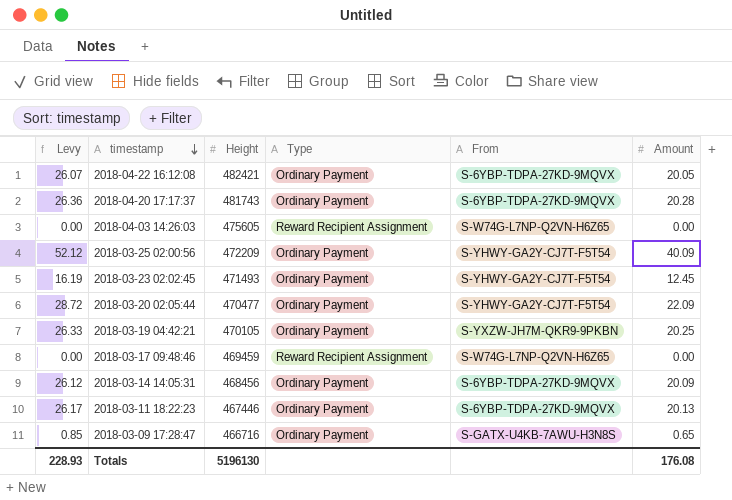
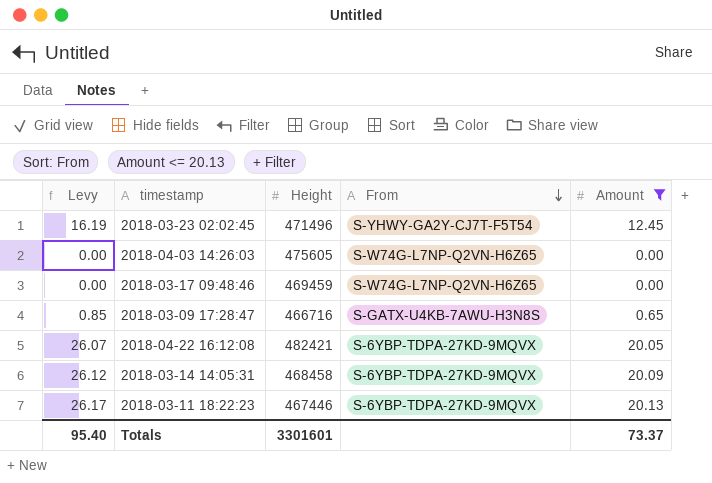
filter: none -> Amount <= 20.13
row order: timestamp descending -> From descending
column Type | position: 4 -> none
2018-03-23 02:02:45 | Height: 471493 -> 471496
2018-03-14 14:05:31 | Height: 468456 -> 468458
Totals | Levy: 228.93 -> 95.40
Totals | Height: 5196130 -> 3301601
Totals | Amount: 176.08 -> 73.37

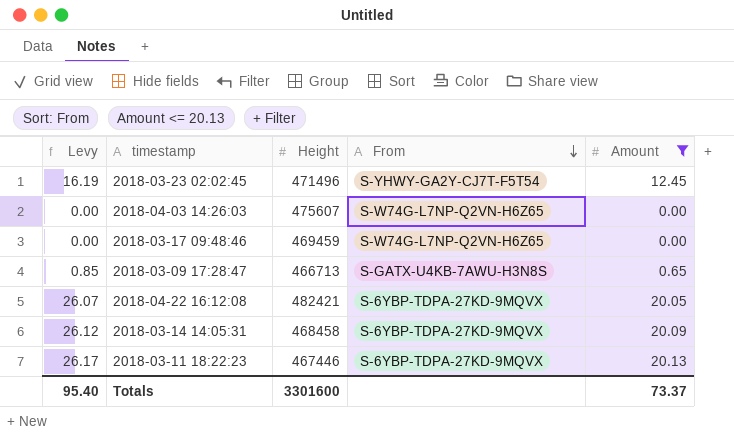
2018-04-03 14:26:03 | Height: 475605 -> 475607
2018-03-09 17:28:47 | Height: 466716 -> 466713
Totals | Height: 3301601 -> 3301600

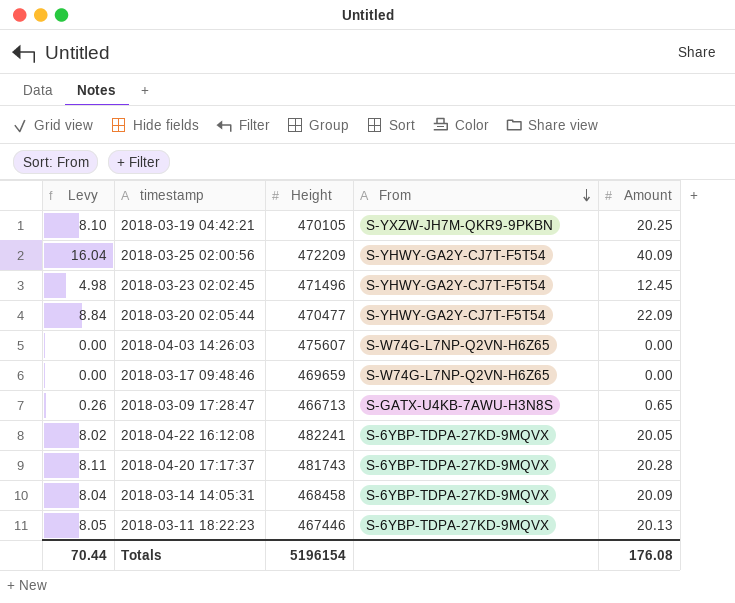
filter: Amount <= 20.13 -> none
column Levy | formula: [Amount] * 1.3 -> [Amount] * 0.4
2018-03-17 09:48:46 | Height: 469459 -> 469659
2018-04-22 16:12:08 | Height: 482421 -> 482241
Totals | Levy: 95.40 -> 70.44
Totals | Height: 3301600 -> 5196154
Totals | Amount: 73.37 -> 176.08

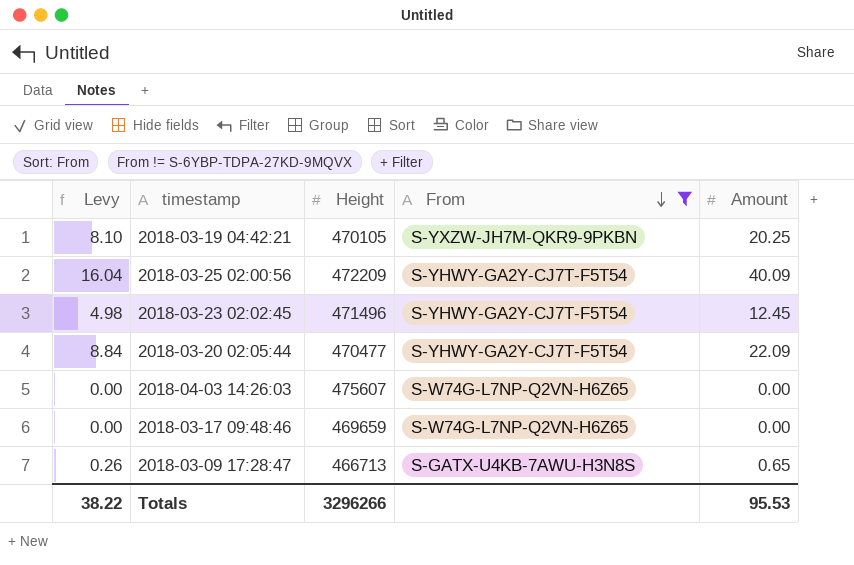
filter: none -> From != S-6YBP-TDPA-27KD-9MQVX
Totals | Levy: 70.44 -> 38.22
Totals | Height: 5196154 -> 3296266
Totals | Amount: 176.08 -> 95.53

